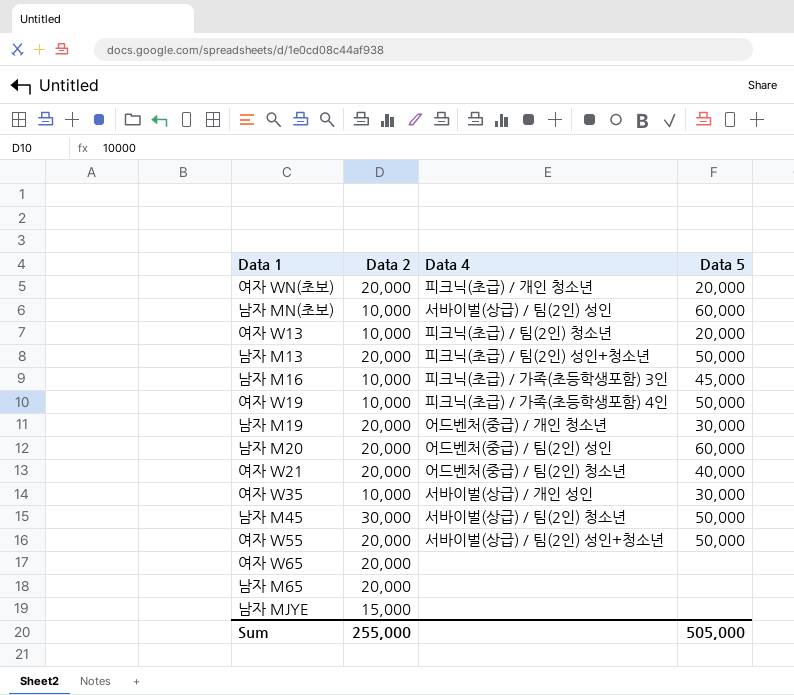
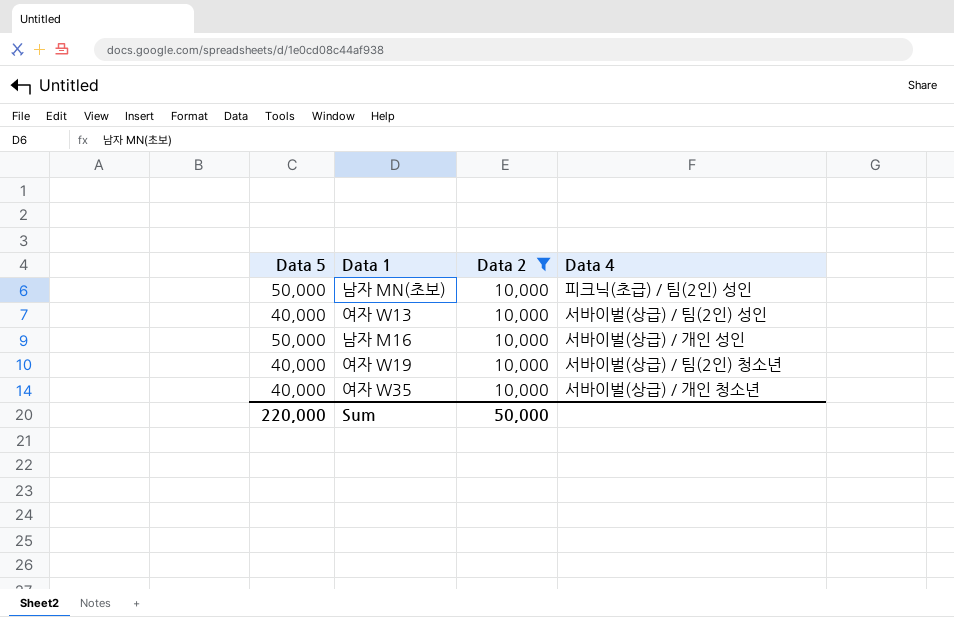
filter: none -> Data 2 = 10,000
column Data 5 | position: 4 -> 1
남자 MN(초보) | Data 5: 60,000 -> 50,000
남자 MN(초보) | Data 4: 서바이벌(상급) / 팀(2인) 성인 -> 피크닉(초급) / 팀(2인) 성인
여자 W13 | Data 5: 20,000 -> 40,000
여자 W13 | Data 4: 피크닉(초급) / 팀(2인) 청소년 -> 서바이벌(상급) / 팀(2인) 성인
남자 M16 | Data 5: 45,000 -> 50,000
남자 M16 | Data 4: 피크닉(초급) / 가족(초등학생포함) 3인 -> 서바이벌(상급) / 개인 성인
여자 W19 | Data 5: 50,000 -> 40,000
여자 W19 | Data 4: 피크닉(초급) / 가족(초등학생포함) 4인 -> 서바이벌(상급) / 팀(2인) 청소년
여자 W35 | Data 5: 30,000 -> 40,000
여자 W35 | Data 4: 서바이벌(상급) / 개인 성인 -> 서바이벌(상급) / 개인 청소년
Sum | Data 5: 505,000 -> 220,000
Sum | Data 2: 255,000 -> 50,000

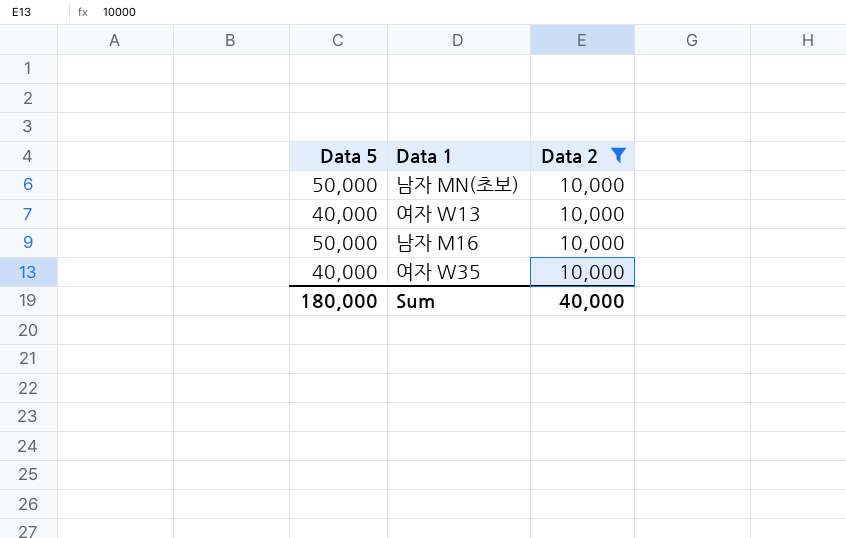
column Data 4 | position: 4 -> none
row 여자 W19: 40,000 | 10,000 | 서바이벌(상급) / 팀(2인) 청소년 -> none
Sum | Data 5: 220,000 -> 180,000
Sum | Data 2: 50,000 -> 40,000

